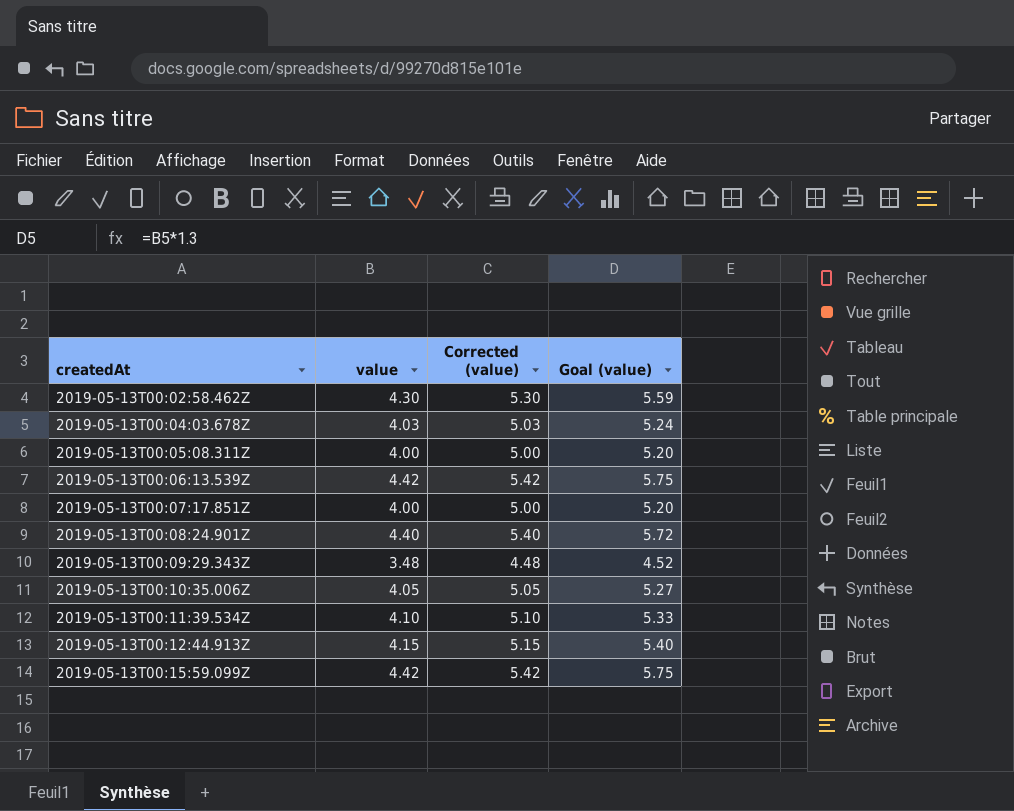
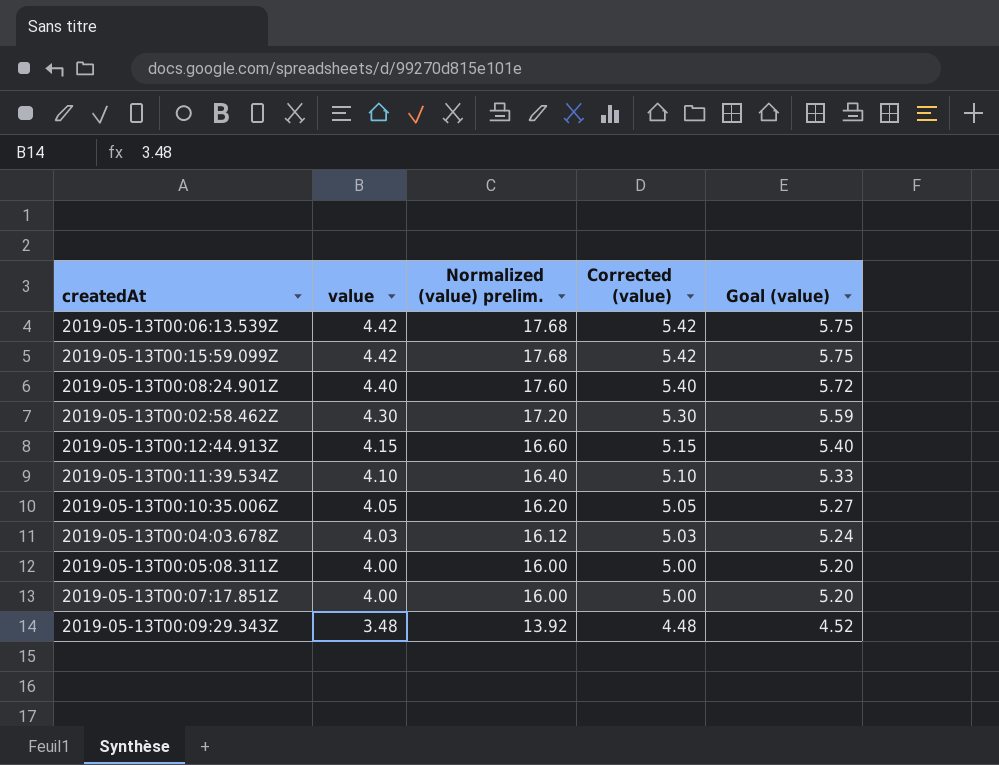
row order: createdAt ascending -> value descending
column Normalized (value) prelim. | formula: none -> [value] * 4

